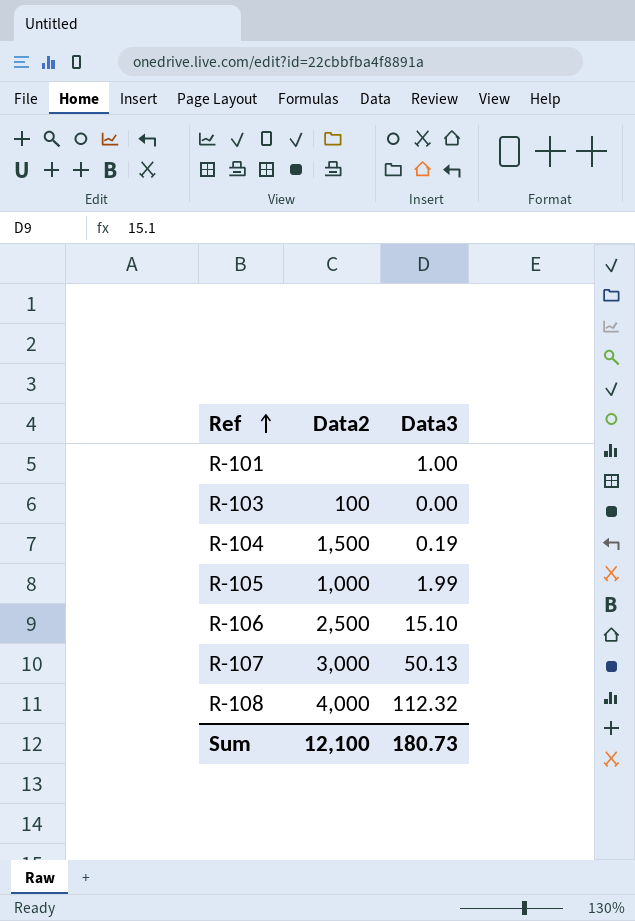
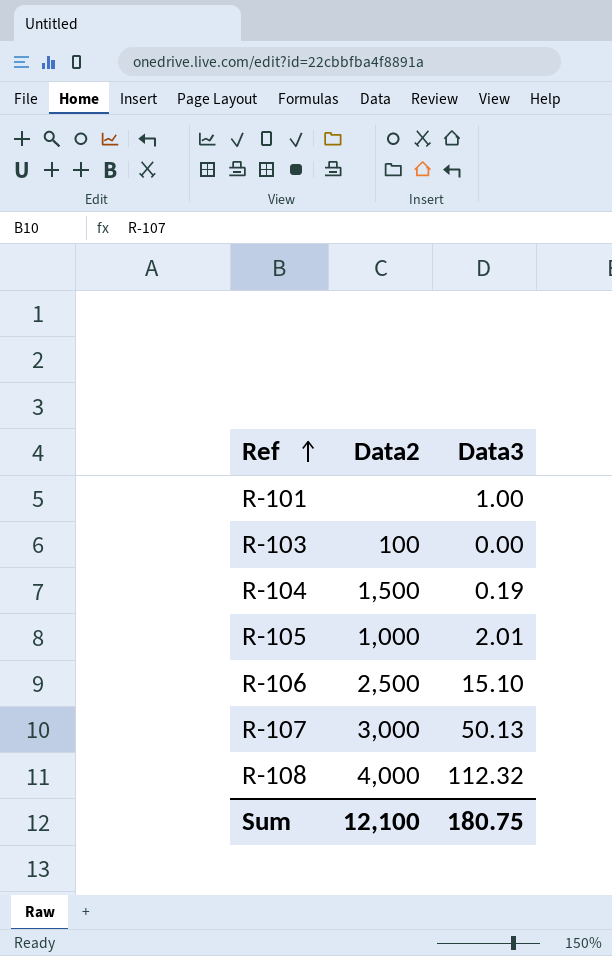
R-105 | Data3: 1.99 -> 2.01
Sum | Data3: 180.73 -> 180.75

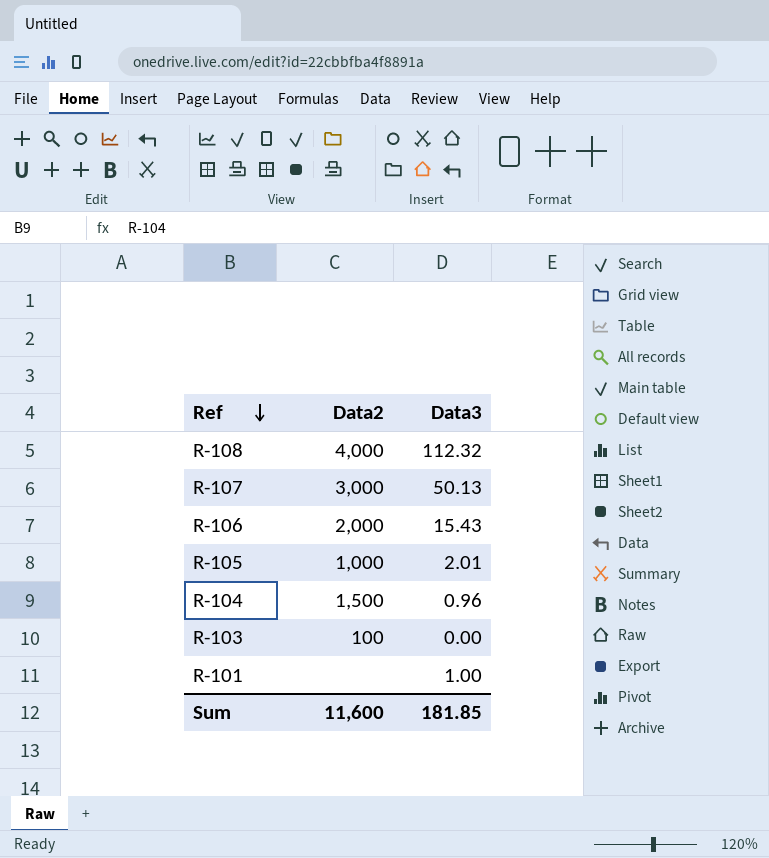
row order: Ref ascending -> Ref descending
R-106 | Data2: 2,500 -> 2,000
R-106 | Data3: 15.10 -> 15.43
R-104 | Data3: 0.19 -> 0.96
Sum | Data2: 12,100 -> 11,600
Sum | Data3: 180.75 -> 181.85

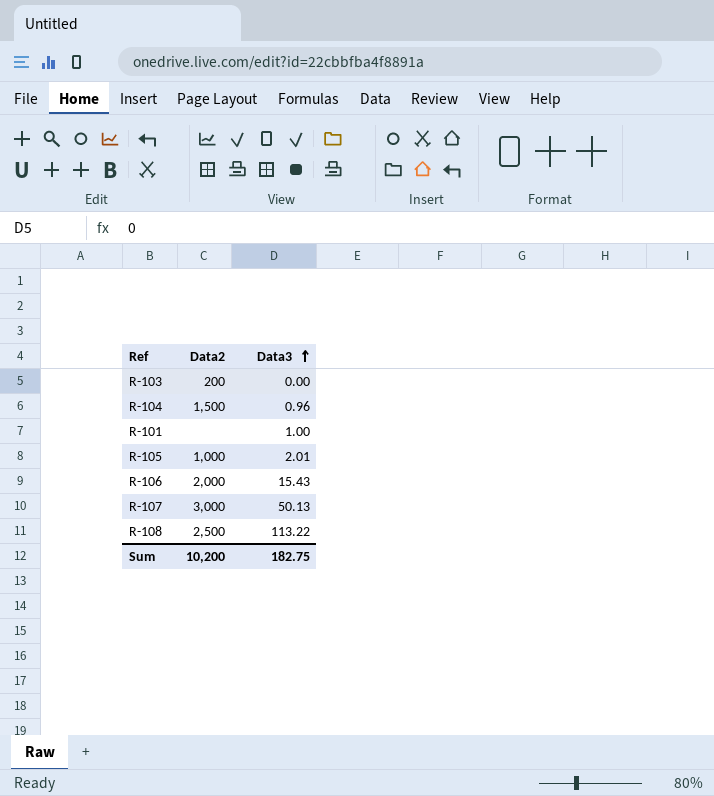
row order: Ref descending -> Data3 ascending
R-103 | Data2: 100 -> 200
R-108 | Data2: 4,000 -> 2,500
R-108 | Data3: 112.32 -> 113.22
Sum | Data2: 11,600 -> 10,200
Sum | Data3: 181.85 -> 182.75

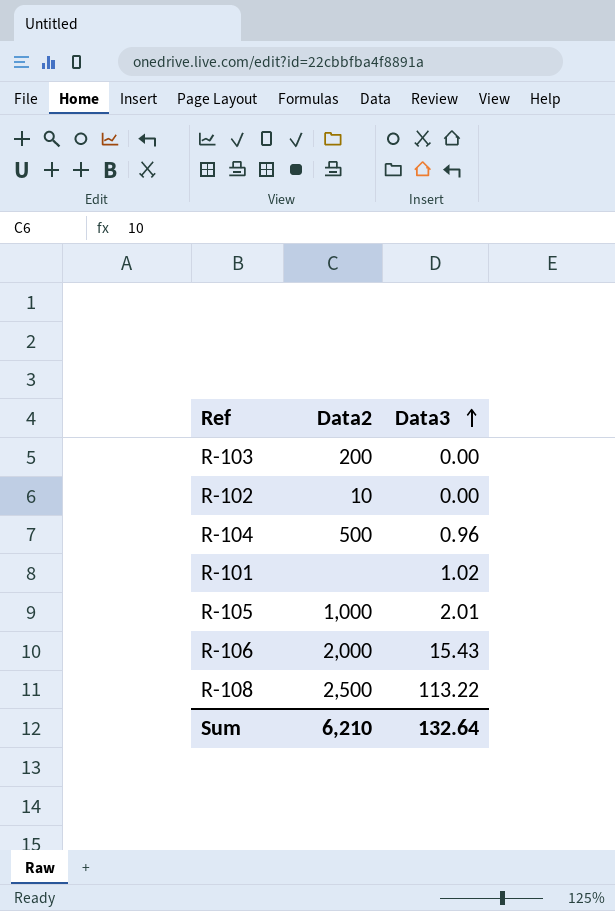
row R-107: 3,000 | 50.13 -> none
row R-102: none -> 10 | 0.00
R-104 | Data2: 1,500 -> 500
R-101 | Data3: 1.00 -> 1.02
Sum | Data2: 10,200 -> 6,210
Sum | Data3: 182.75 -> 132.64

